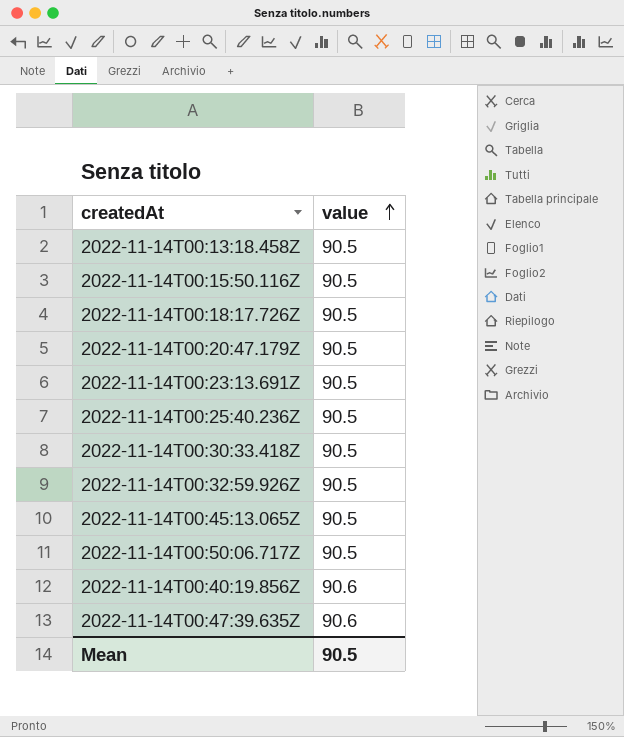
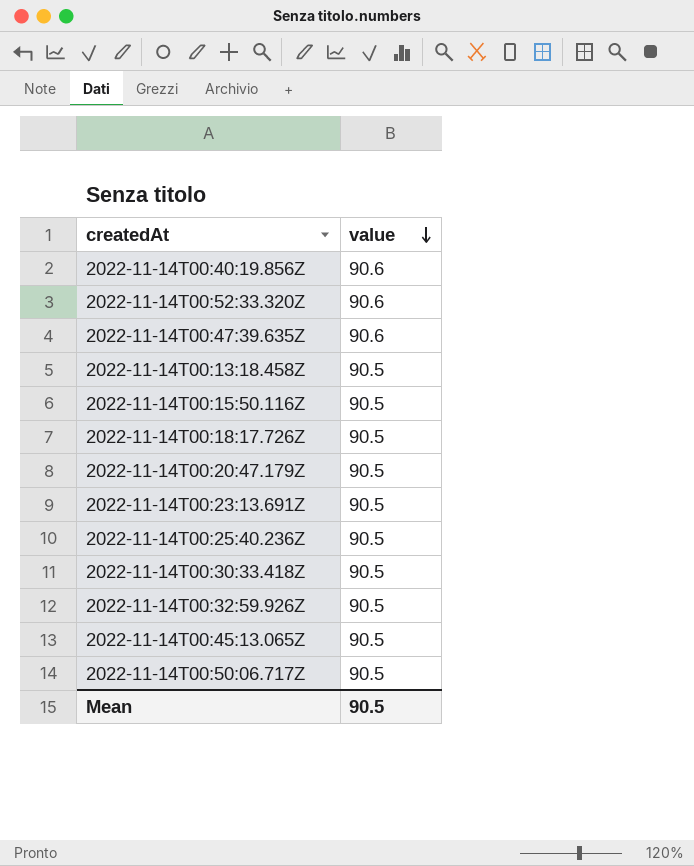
row order: value ascending -> value descending
row 2022-11-14T00:52:33.320Z: none -> 90.6

